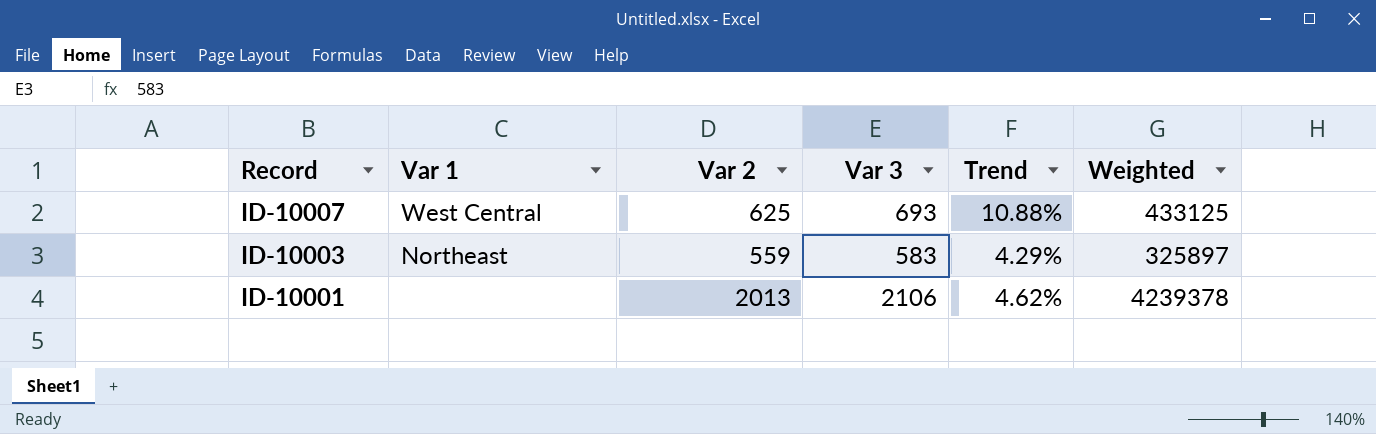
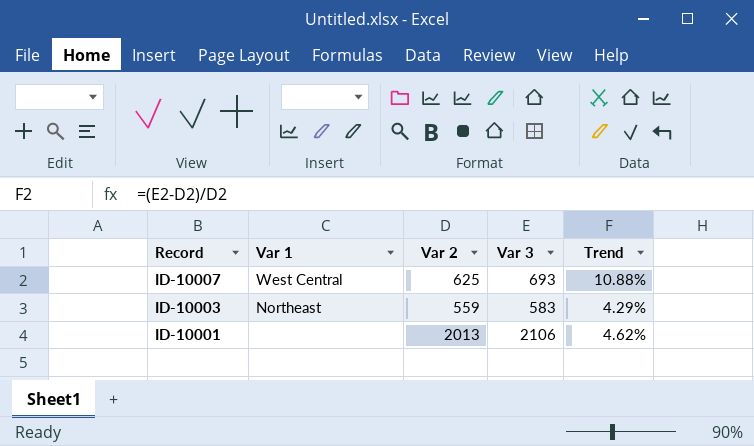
column Weighted | formula: [Var 2] * [Var 3] -> none

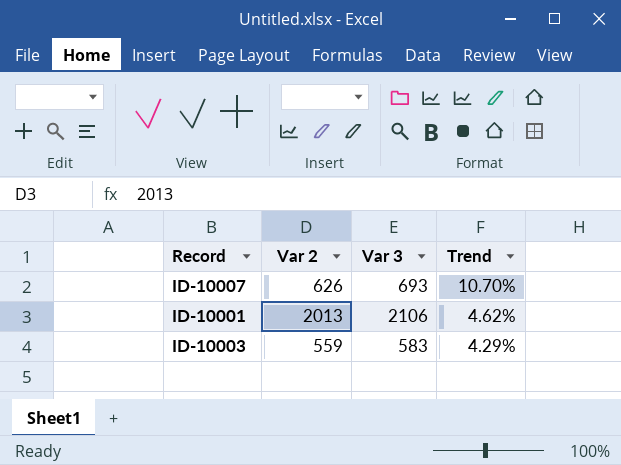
row order: Record descending -> Trend descending
column Var 1 | position: 2 -> none
ID-10007 | Var 2: 625 -> 626
ID-10007 | Trend: 10.88% -> 10.70%

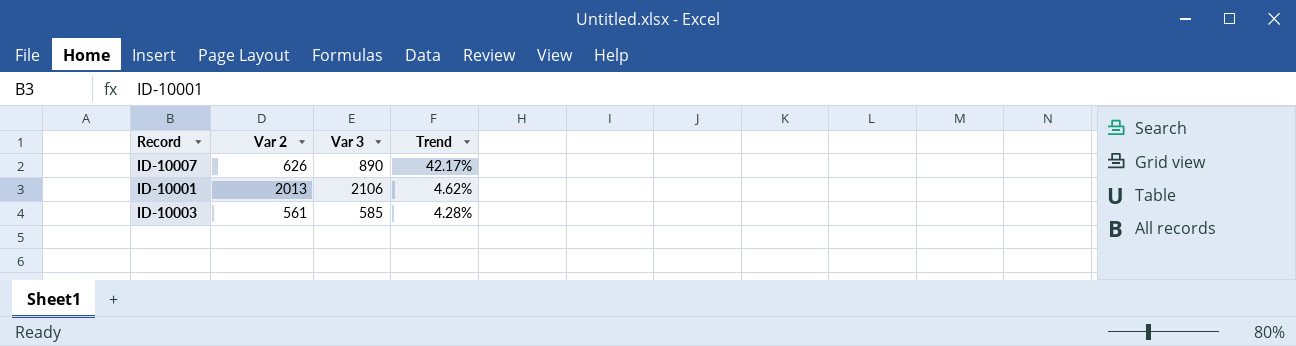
ID-10007 | Var 3: 693 -> 890
ID-10007 | Trend: 10.70% -> 42.17%
ID-10003 | Var 2: 559 -> 561
ID-10003 | Var 3: 583 -> 585
ID-10003 | Trend: 4.29% -> 4.28%

